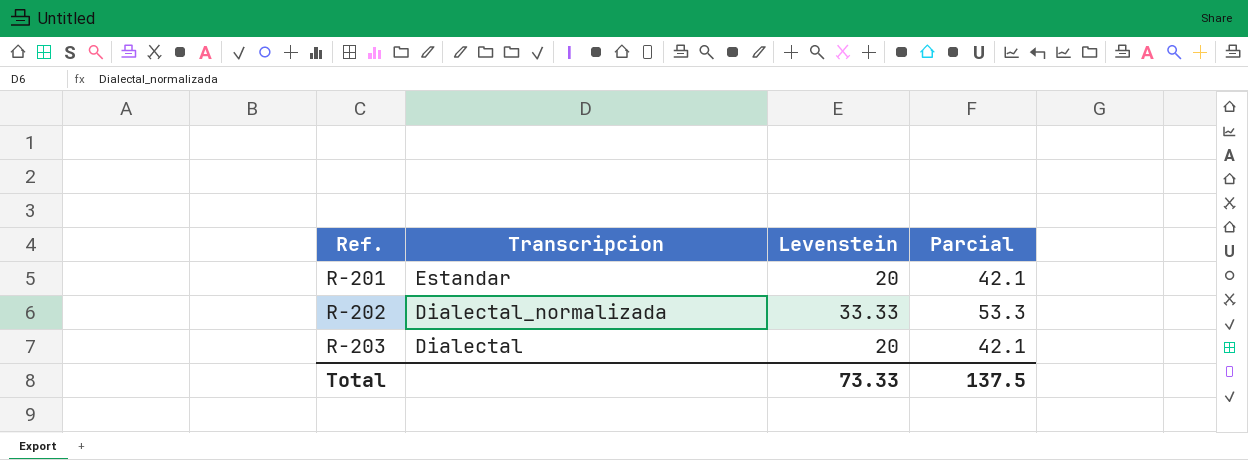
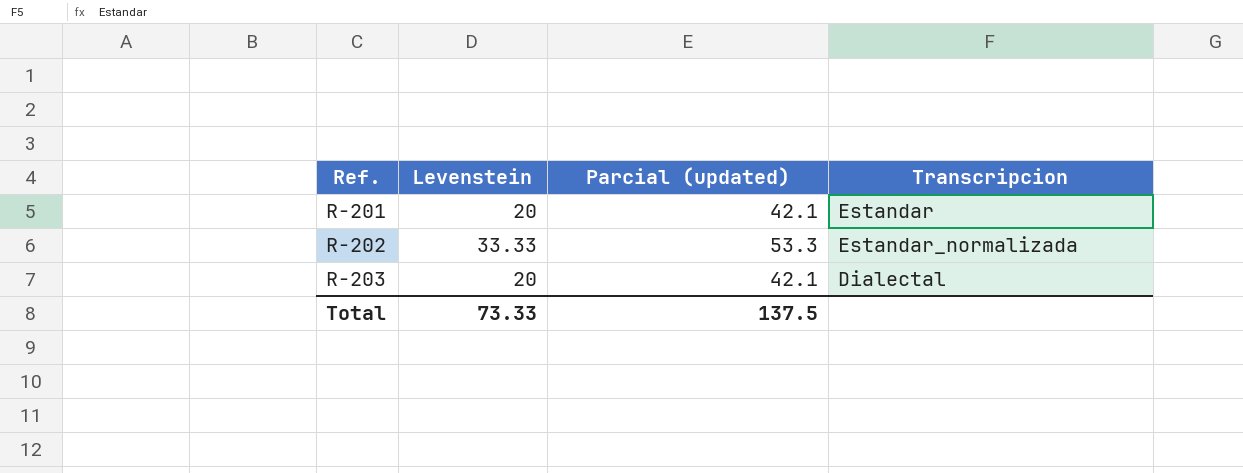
column name: Parcial -> Parcial (updated)
column Transcripcion | position: 2 -> 4
R-202 | Transcripcion: Dialectal_normalizada -> Estandar_normalizada

